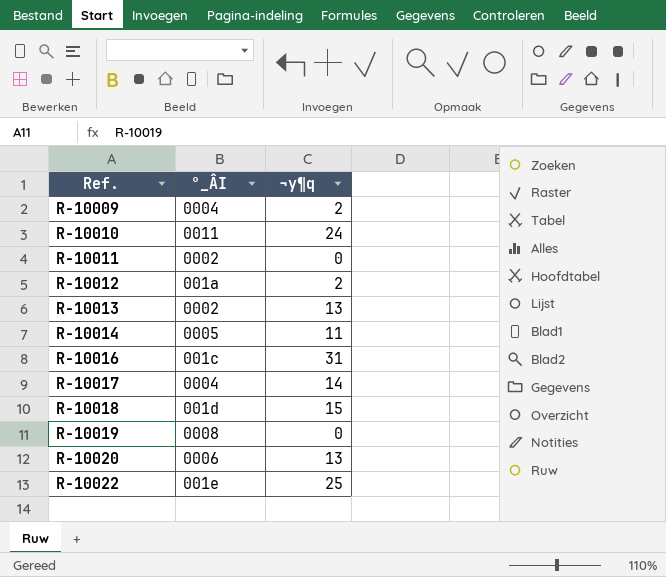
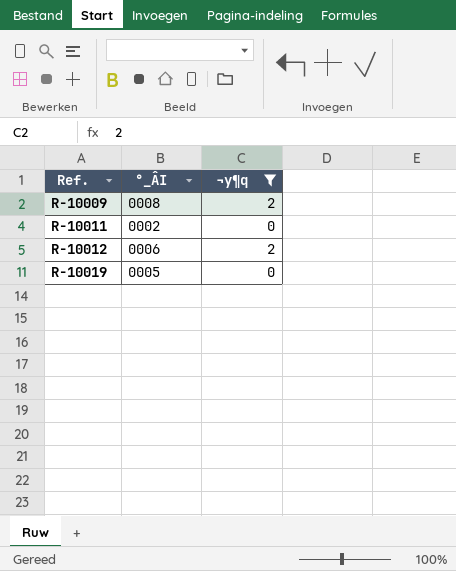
filter: none -> ¬y¶q <= 2
R-10009 | °_ÂI: 0004 -> 0008
R-10012 | °_ÂI: 001a -> 0006
R-10019 | °_ÂI: 0008 -> 0005

